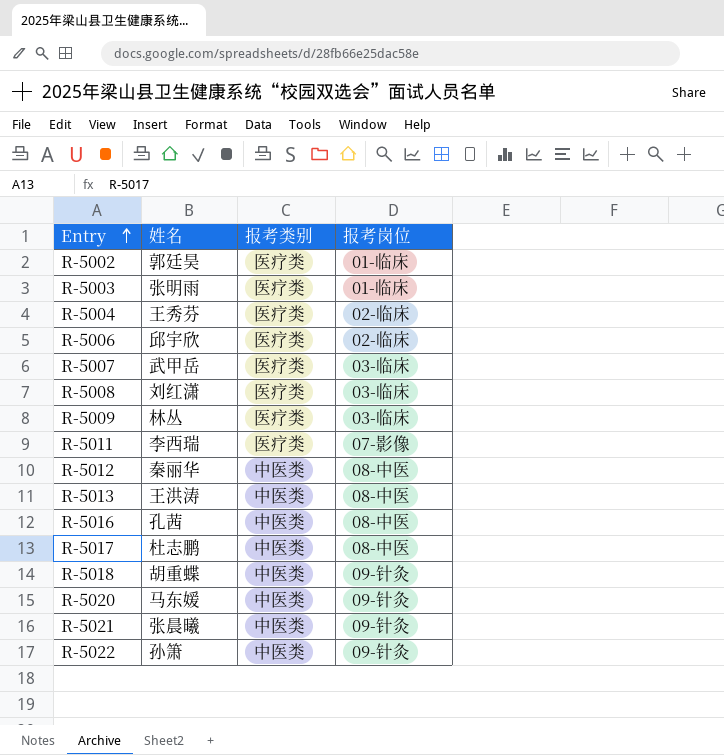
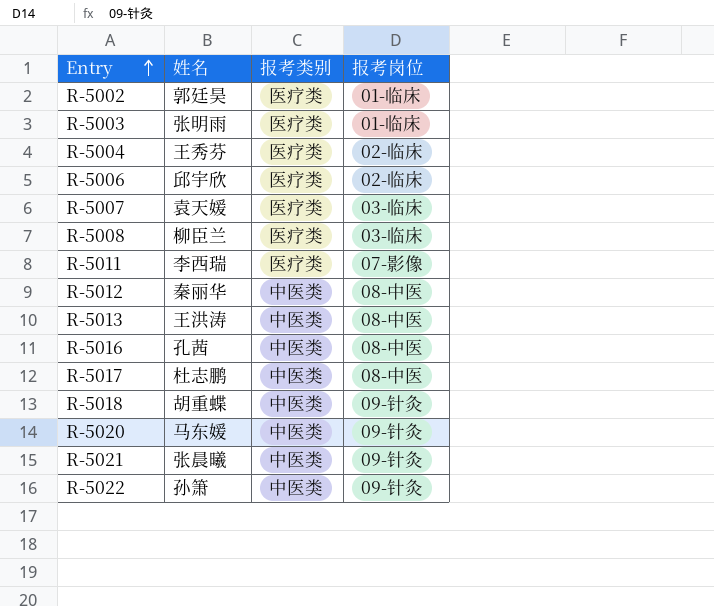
row R-5009: 林丛 | 医疗类 | 03-临床 -> none
R-5007 | 姓名: 武甲岳 -> 袁天媛
R-5008 | 姓名: 刘红潇 -> 柳臣兰

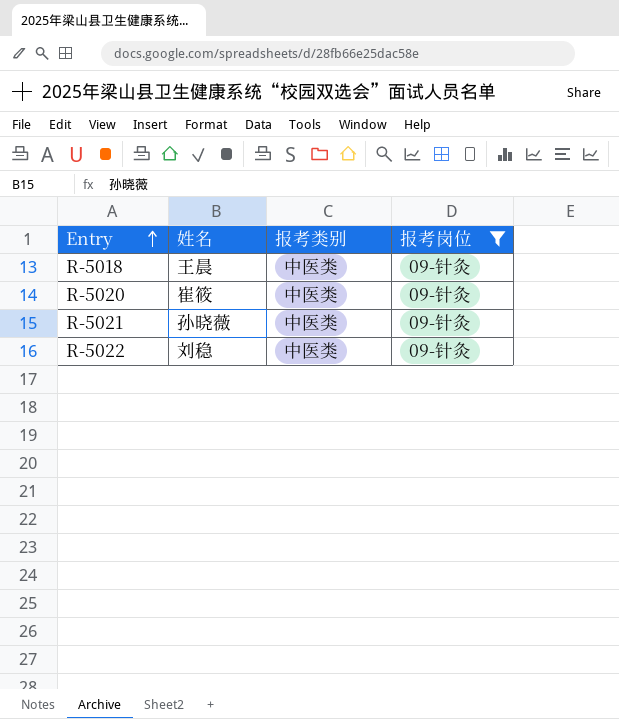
filter: none -> 报考岗位 = 09-针灸
R-5018 | 姓名: 胡重蝶 -> 王晨
R-5020 | 姓名: 马东媛 -> 崔筱
R-5021 | 姓名: 张晨曦 -> 孙晓薇
R-5022 | 姓名: 孙箫 -> 刘稳

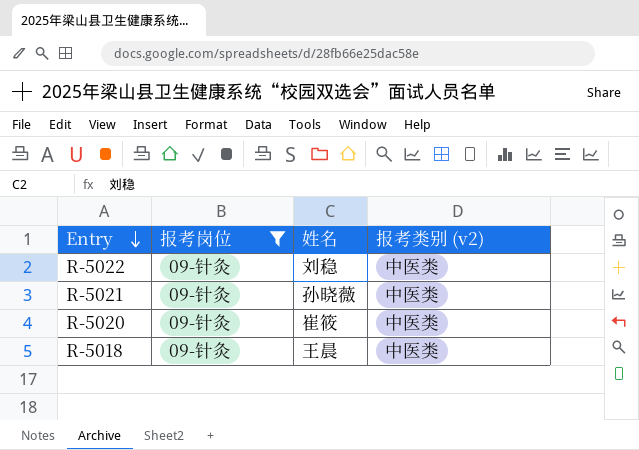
row order: Entry ascending -> Entry descending
column 报考岗位 | position: 4 -> 2
column name: 报考类别 -> 报考类别 (v2)

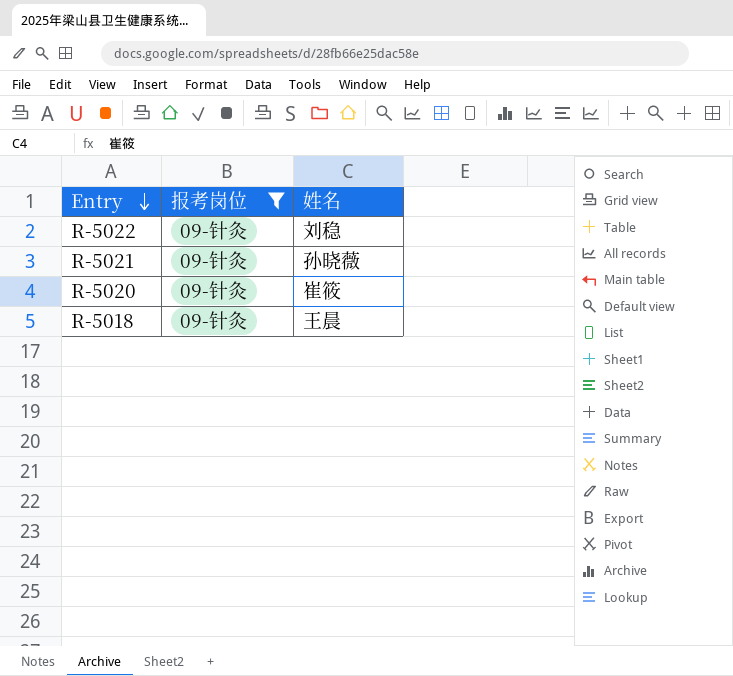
column 报考类别 (v2) | position: 4 -> none

